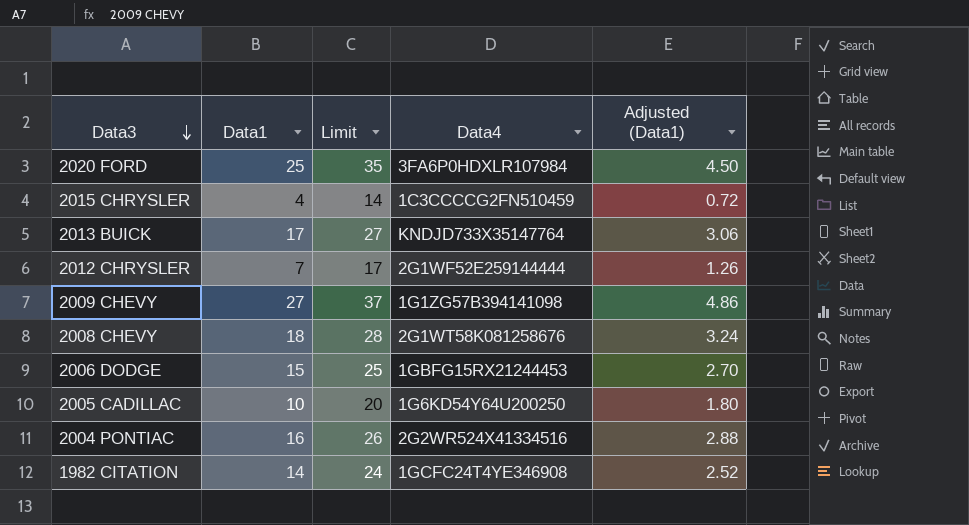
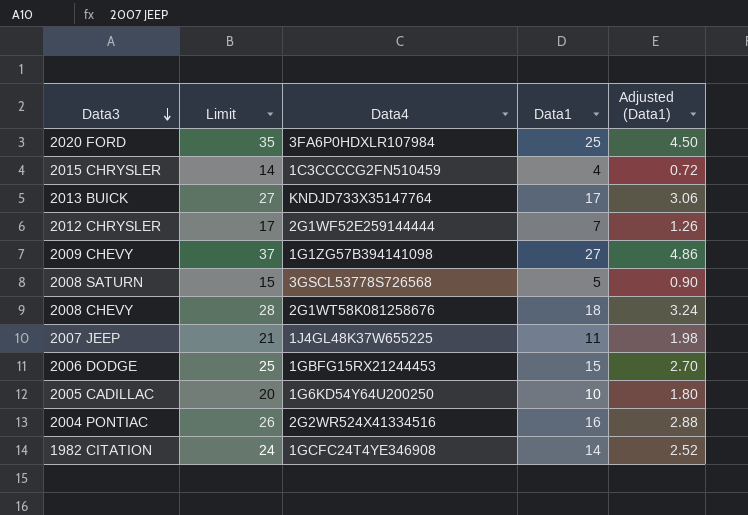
column Data1 | position: 2 -> 4
row 2008 SATURN: none -> 15 | 3GSCL53778S726568 | 5 | 0.90
row 2007 JEEP: none -> 21 | 1J4GL48K37W655225 | 11 | 1.98

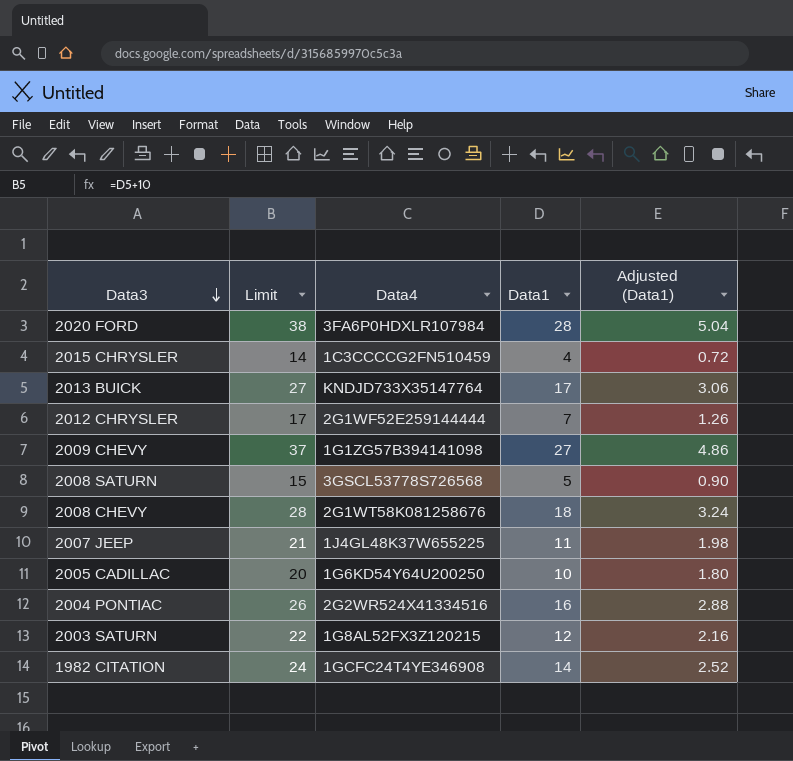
row 2006 DODGE: 25 | 1GBFG15RX21244453 | 15 | 2.70 -> none
2020 FORD | Limit: 35 -> 38
2020 FORD | Data1: 25 -> 28
2020 FORD | Adjusted (Data1): 4.50 -> 5.04
row 2003 SATURN: none -> 22 | 1G8AL52FX3Z120215 | 12 | 2.16

